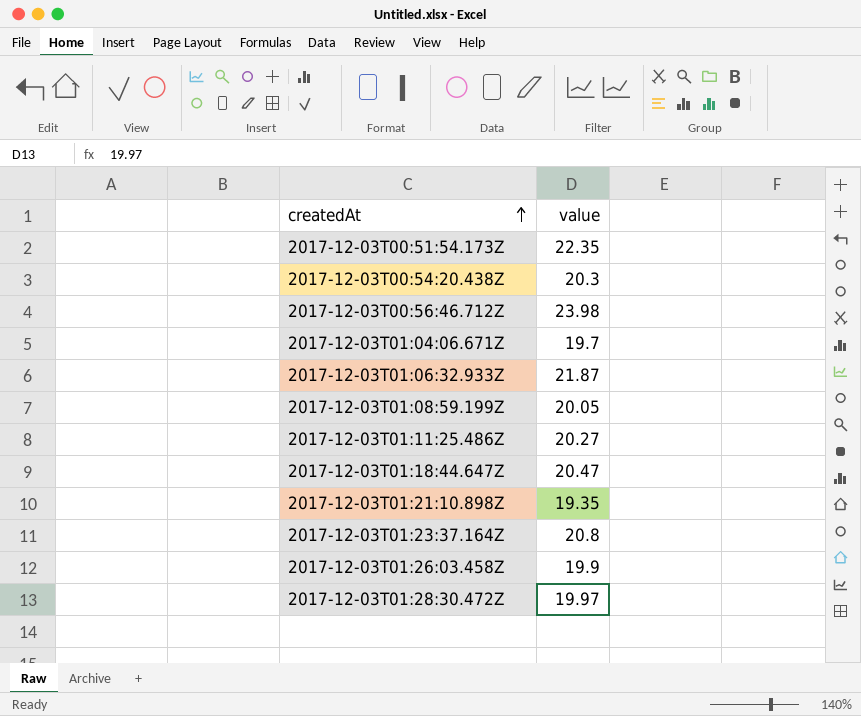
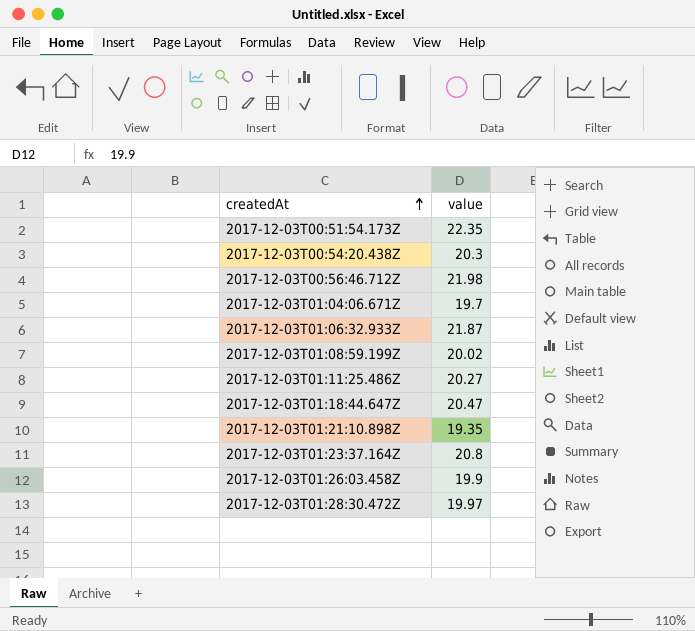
2017-12-03T00:56:46.712Z | value: 23.98 -> 21.98
2017-12-03T01:08:59.199Z | value: 20.05 -> 20.02

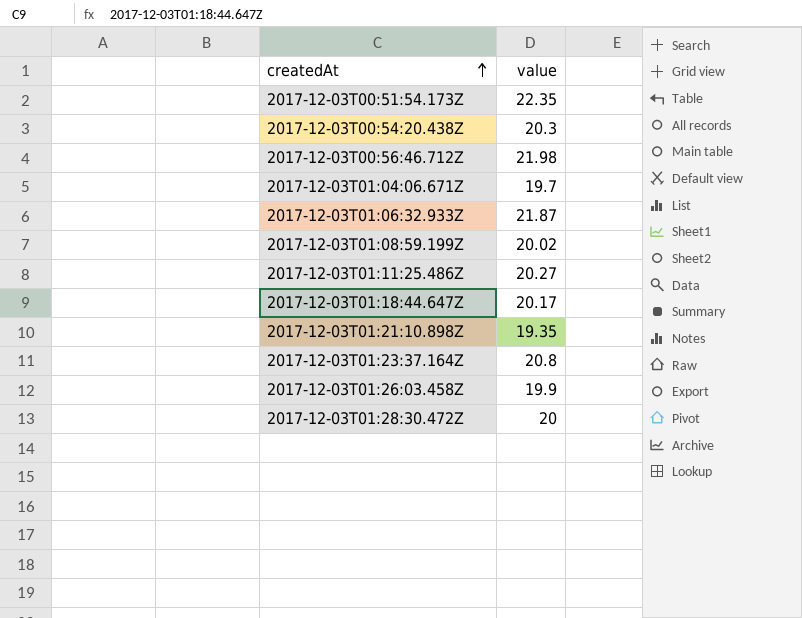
2017-12-03T01:18:44.647Z | value: 20.47 -> 20.17
2017-12-03T01:28:30.472Z | value: 19.97 -> 20

